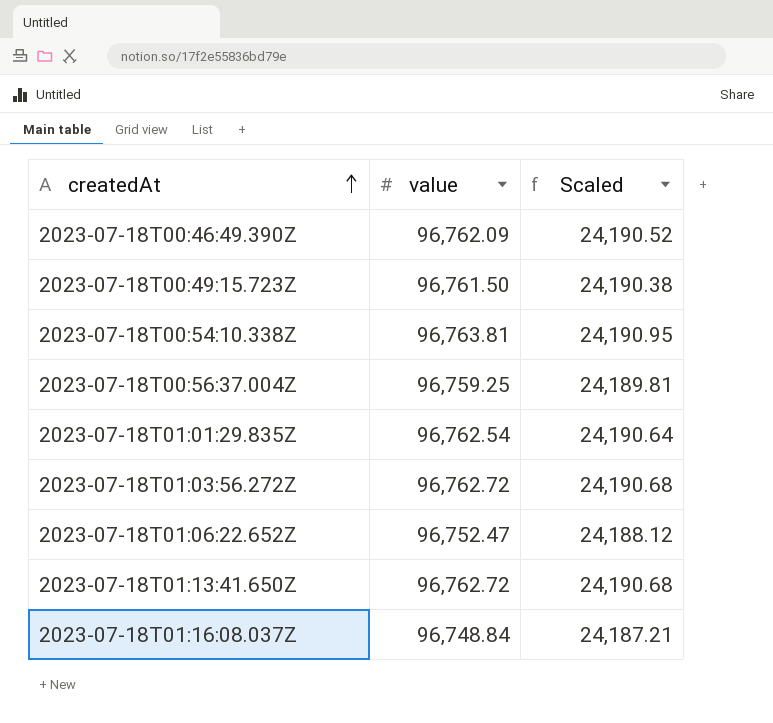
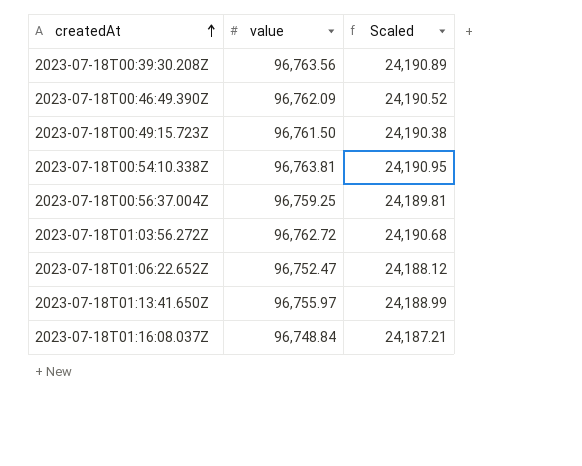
row 2023-07-18T01:01:29.835Z: 96,762.54 | 24,190.64 -> none
row 2023-07-18T00:39:30.208Z: none -> 96,763.56 | 24,190.89
2023-07-18T01:13:41.650Z | value: 96,762.72 -> 96,755.97
2023-07-18T01:13:41.650Z | Scaled: 24,190.68 -> 24,188.99

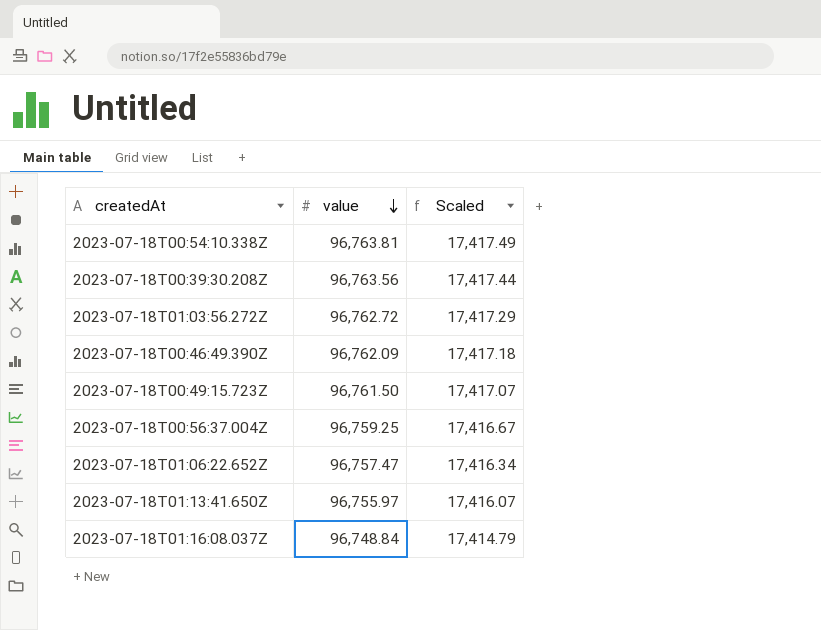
row order: createdAt ascending -> value descending
column Scaled | formula: [value] * 0.25 -> [value] * 0.18
2023-07-18T01:06:22.652Z | value: 96,752.47 -> 96,757.47

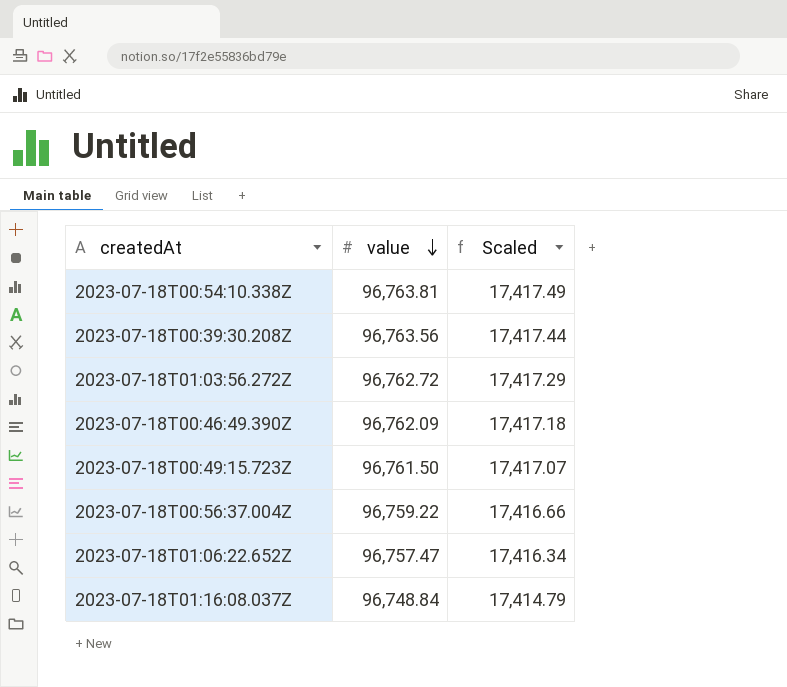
row 2023-07-18T01:13:41.650Z: 96,755.97 | 17,416.07 -> none
2023-07-18T00:56:37.004Z | value: 96,759.25 -> 96,759.22
2023-07-18T00:56:37.004Z | Scaled: 17,416.67 -> 17,416.66

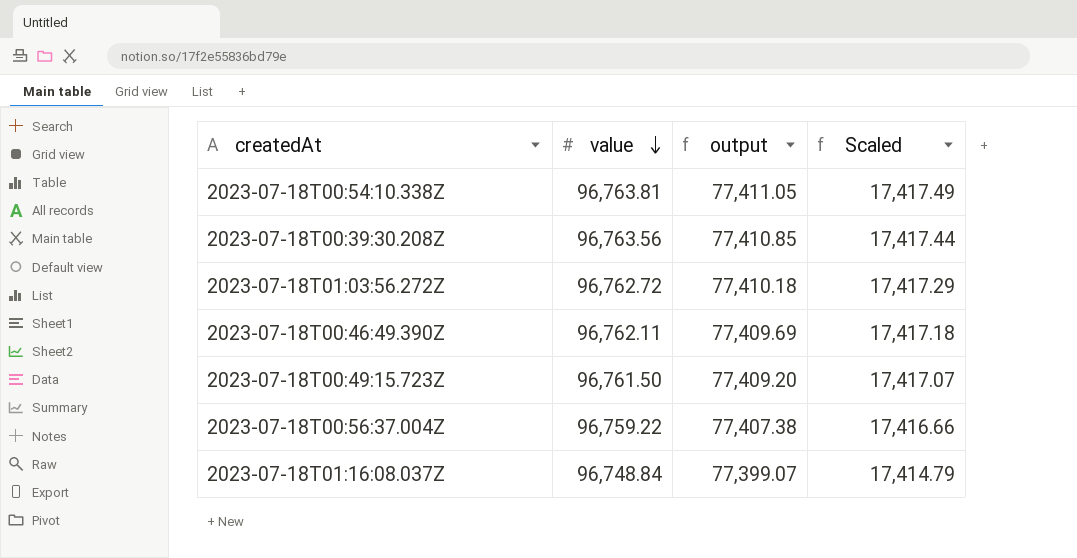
column output | formula: none -> [value] * 0.8
row 2023-07-18T01:06:22.652Z: 96,757.47 | 17,416.34 -> none
2023-07-18T00:46:49.390Z | value: 96,762.09 -> 96,762.11

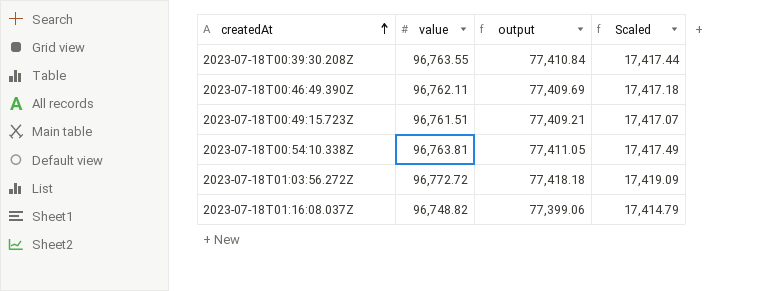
row order: value descending -> createdAt ascending
row 2023-07-18T00:56:37.004Z: 96,759.22 | 77,407.38 | 17,416.66 -> none
2023-07-18T00:39:30.208Z | value: 96,763.56 -> 96,763.55
2023-07-18T00:39:30.208Z | output: 77,410.85 -> 77,410.84
2023-07-18T00:49:15.723Z | value: 96,761.50 -> 96,761.51
2023-07-18T00:49:15.723Z | output: 77,409.20 -> 77,409.21
2023-07-18T01:03:56.272Z | value: 96,762.72 -> 96,772.72
2023-07-18T01:03:56.272Z | output: 77,410.18 -> 77,418.18
2023-07-18T01:03:56.272Z | Scaled: 17,417.29 -> 17,419.09
2023-07-18T01:16:08.037Z | value: 96,748.84 -> 96,748.82
2023-07-18T01:16:08.037Z | output: 77,399.07 -> 77,399.06

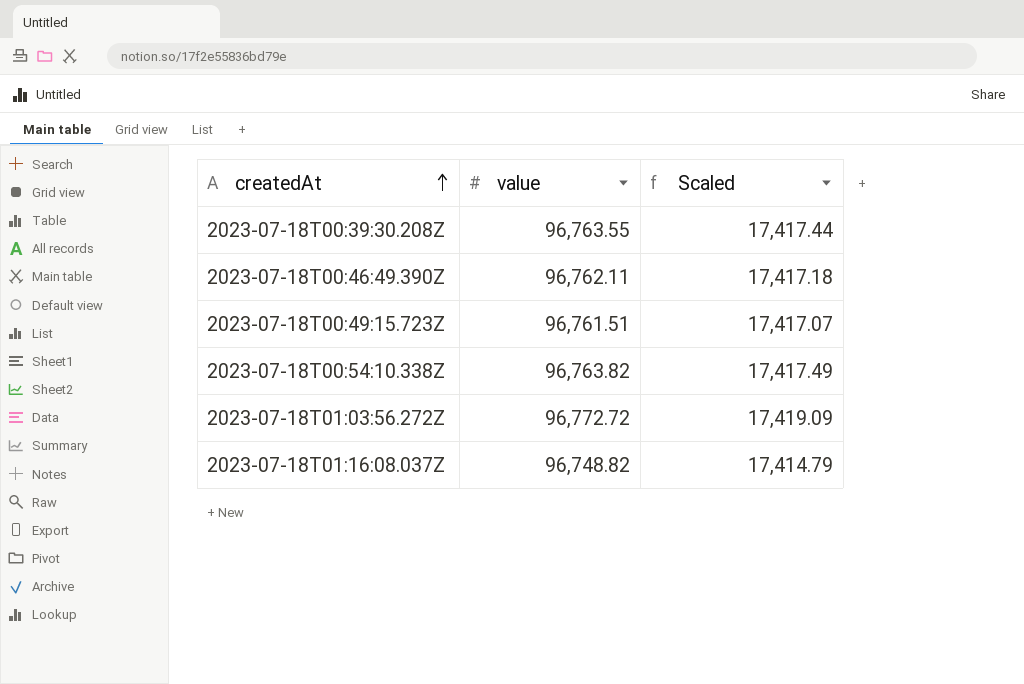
column output | formula: [value] * 0.8 -> none
2023-07-18T00:54:10.338Z | value: 96,763.81 -> 96,763.82

